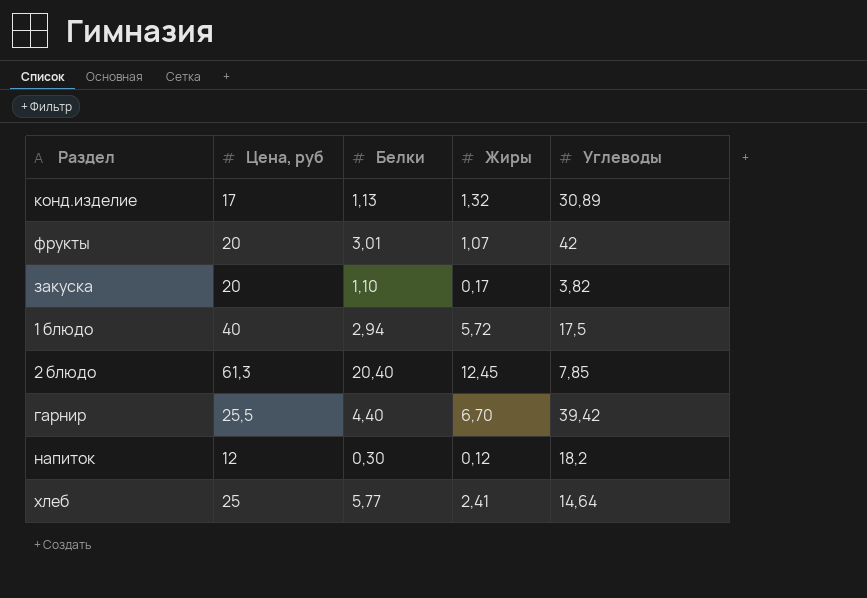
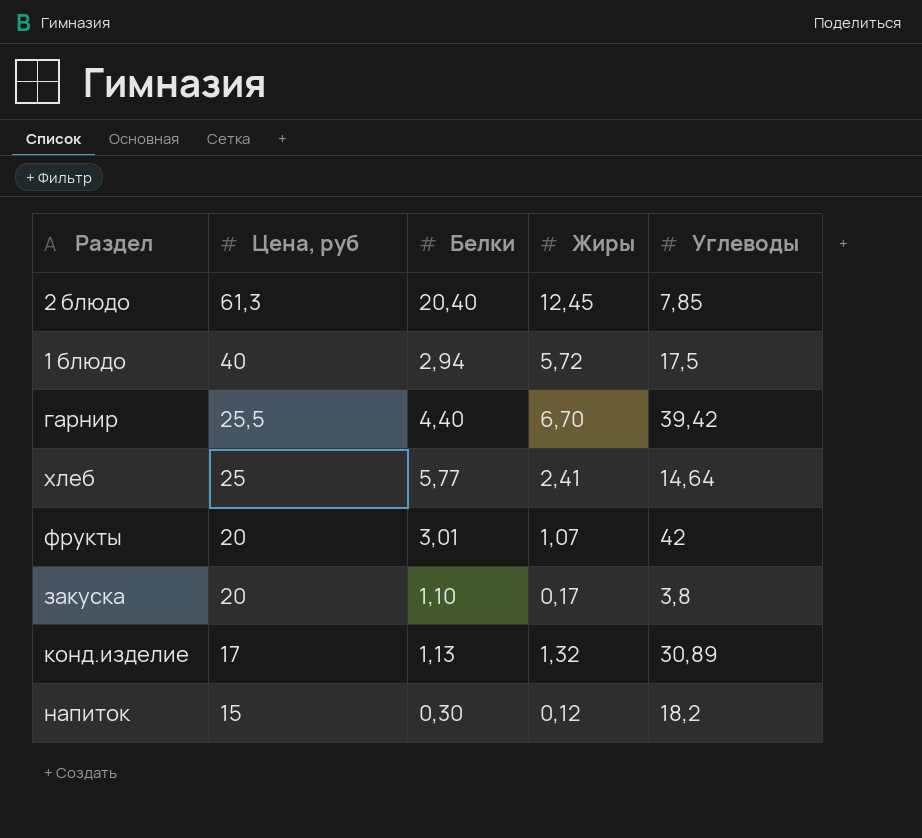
row order: none -> Цена, руб descending
закуска | Углеводы: 3,82 -> 3,8
напиток | Цена, руб: 12 -> 15

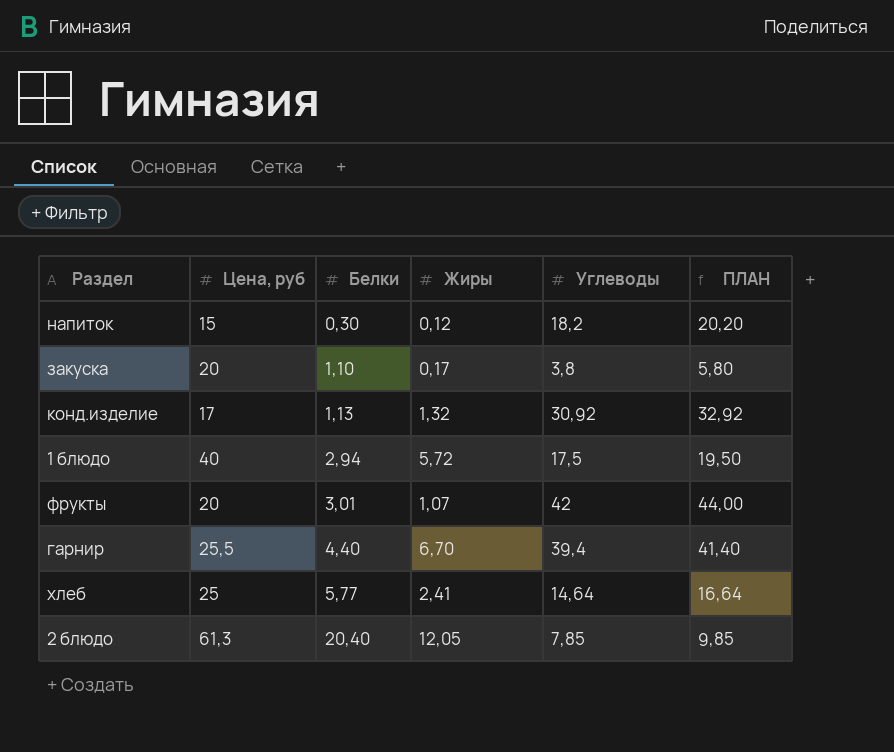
row order: Цена, руб descending -> Белки ascending
column ПЛАН | formula: none -> [Углеводы] + 2
конд.изделие | Углеводы: 30,89 -> 30,92
гарнир | Углеводы: 39,42 -> 39,4
2 блюдо | Жиры: 12,45 -> 12,05

